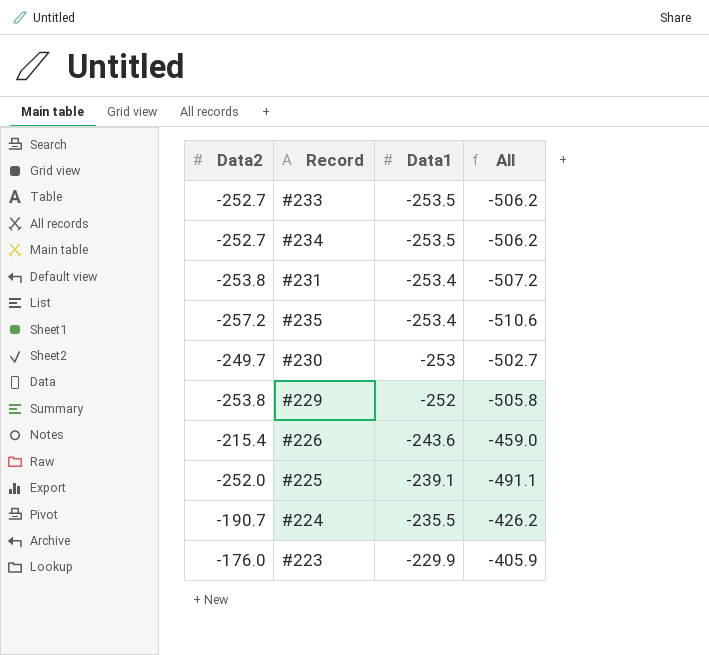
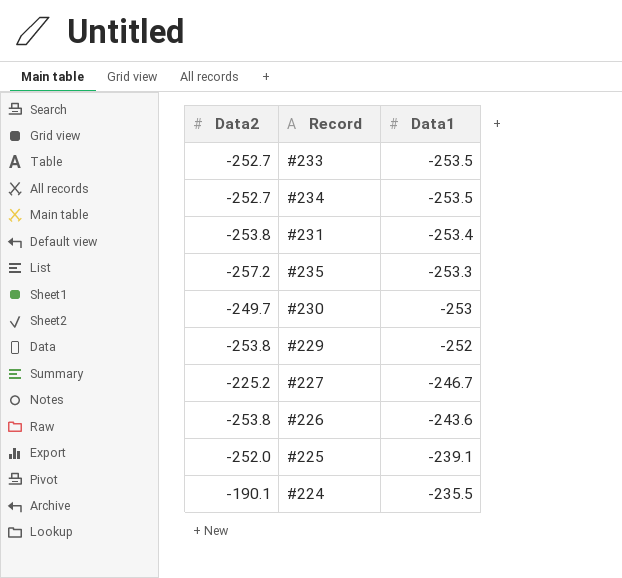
column All | formula: [Data2] + [Data1] -> none
row #223: -176.0 | -229.9 | -405.9 -> none
#235 | Data1: -253.4 -> -253.3
row #227: none -> -225.2 | -246.7
#226 | Data2: -215.4 -> -253.8
#224 | Data2: -190.7 -> -190.1

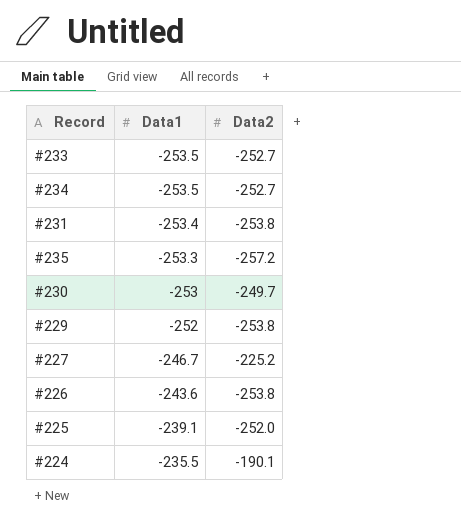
column Data2 | position: 1 -> 3

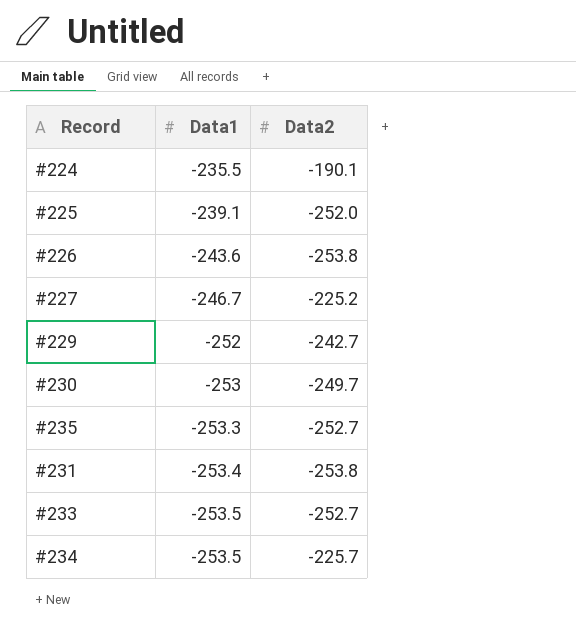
row order: Data1 ascending -> Data1 descending
#229 | Data2: -253.8 -> -242.7
#235 | Data2: -257.2 -> -252.7
#234 | Data2: -252.7 -> -225.7

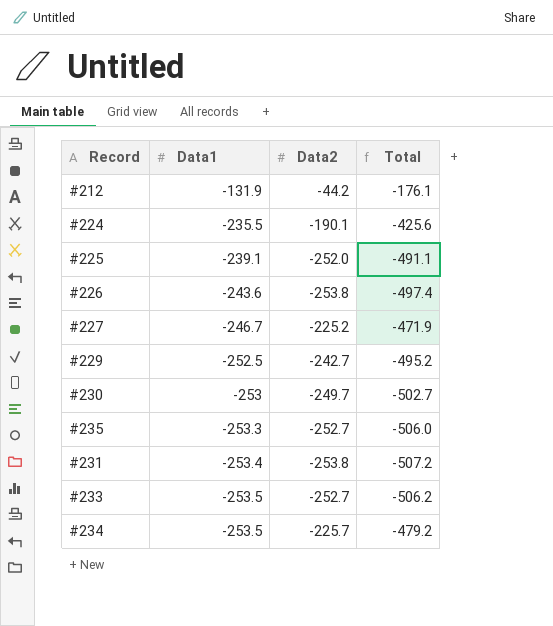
column Total | formula: none -> [Data1] + [Data2]
row #212: none -> -131.9 | -44.2 | -176.1
#229 | Data1: -252 -> -252.5

